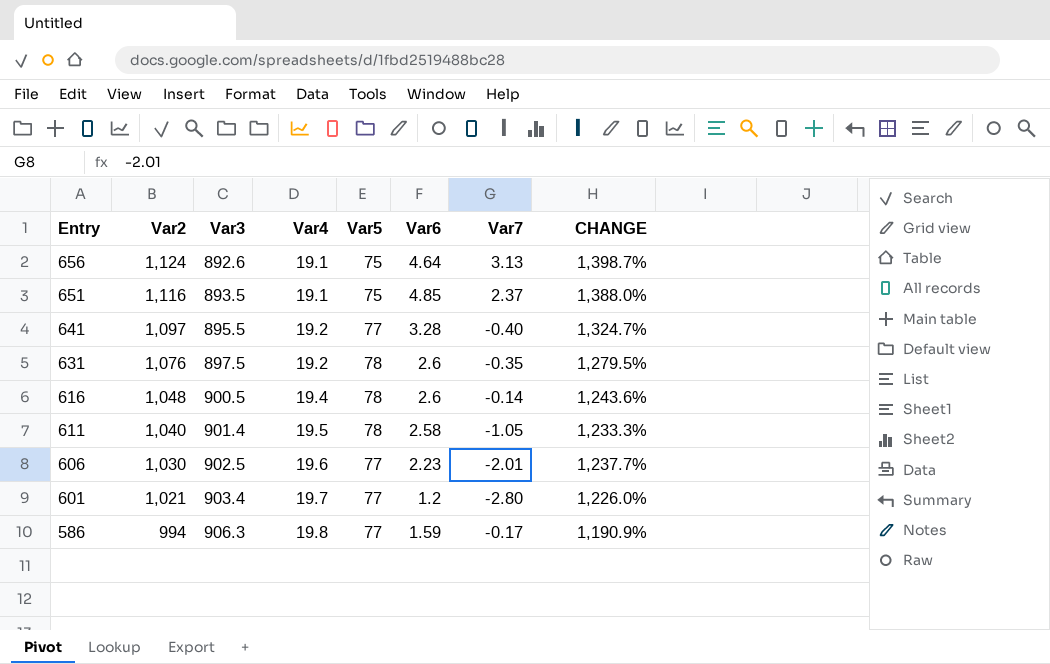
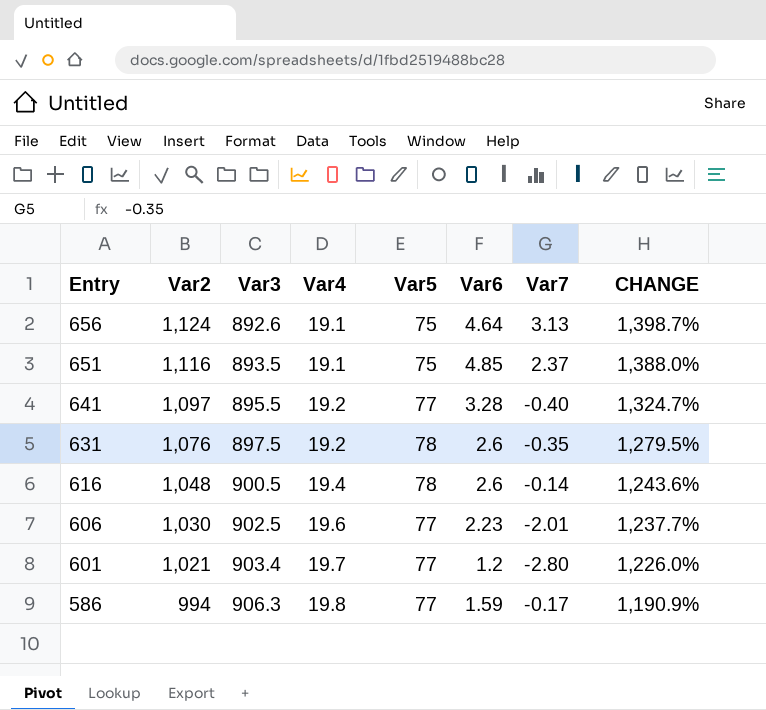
row 611: 1,040 | 901.4 | 19.5 | 78 | 2.58 | -1.05 | 1,233.3% -> none

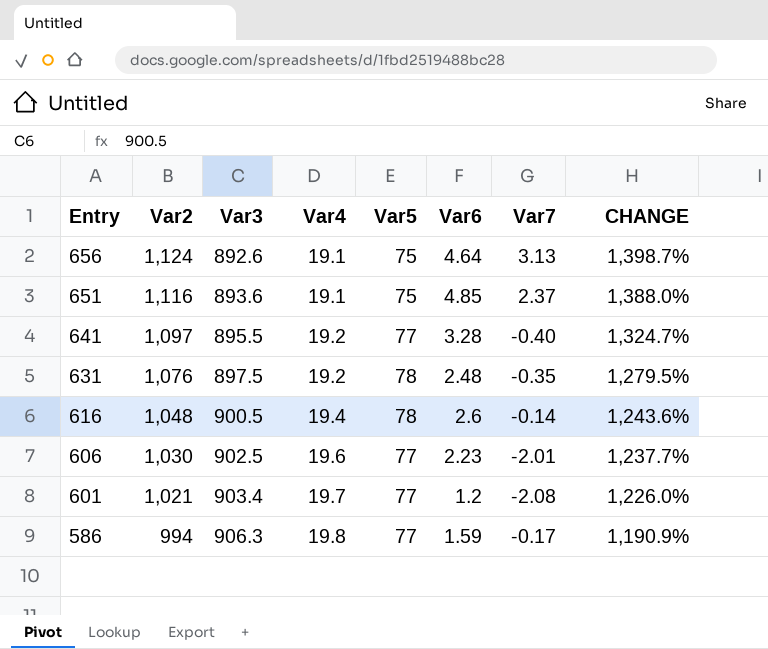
651 | Var3: 893.5 -> 893.6
631 | Var6: 2.6 -> 2.48
601 | Var7: -2.80 -> -2.08

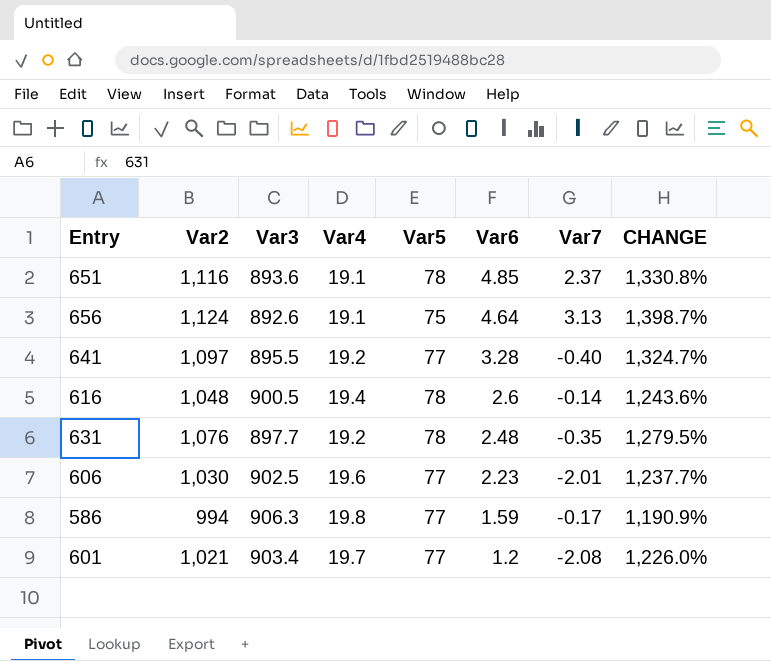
row order: Entry descending -> Var6 descending
651 | Var5: 75 -> 78
651 | CHANGE: 1,388.0% -> 1,330.8%
631 | Var3: 897.5 -> 897.7

